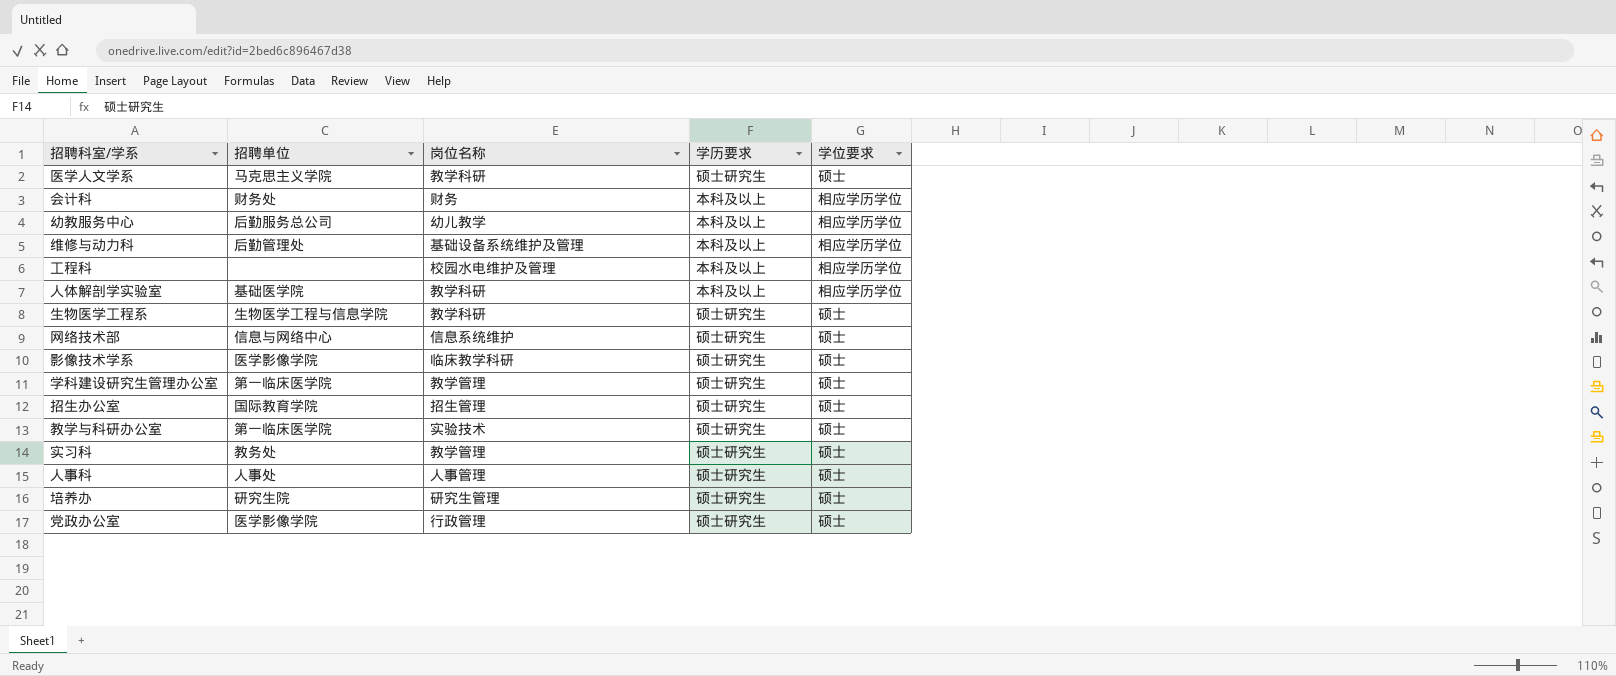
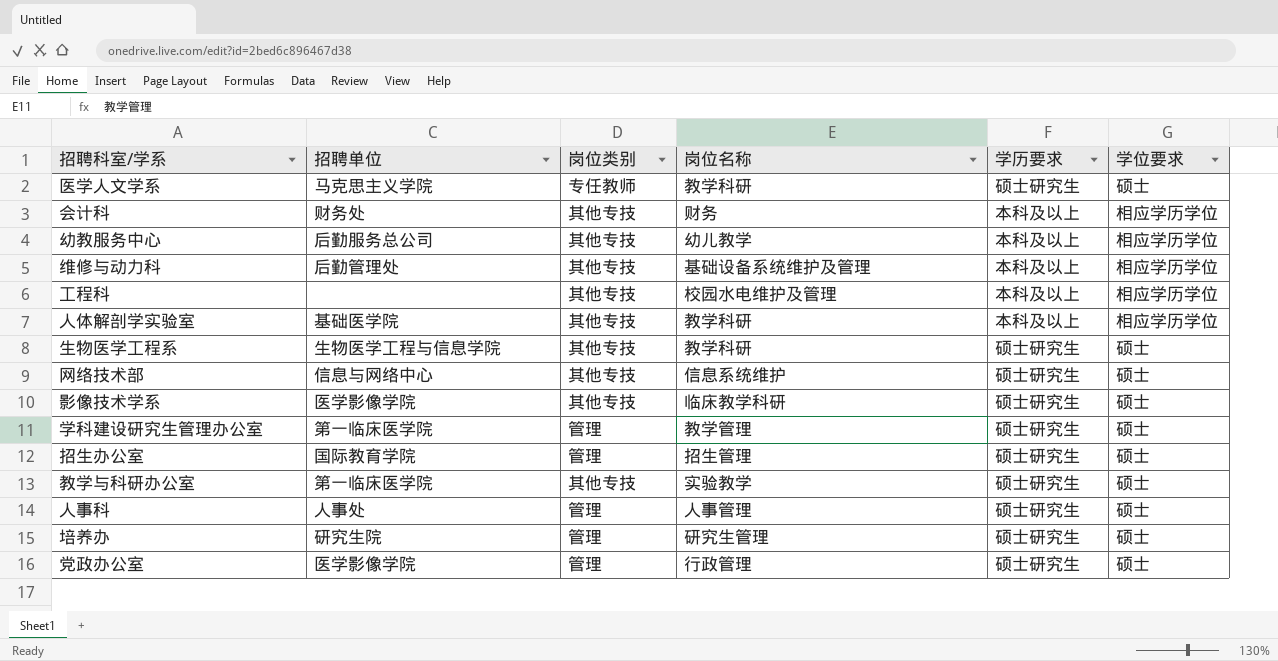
column 岗位类别 | position: none -> 3
row 实习科: 教务处 | 教学管理 | 硕士研究生 | 硕士 -> none
教学与科研办公室 | 岗位名称: 实验技术 -> 实验教学

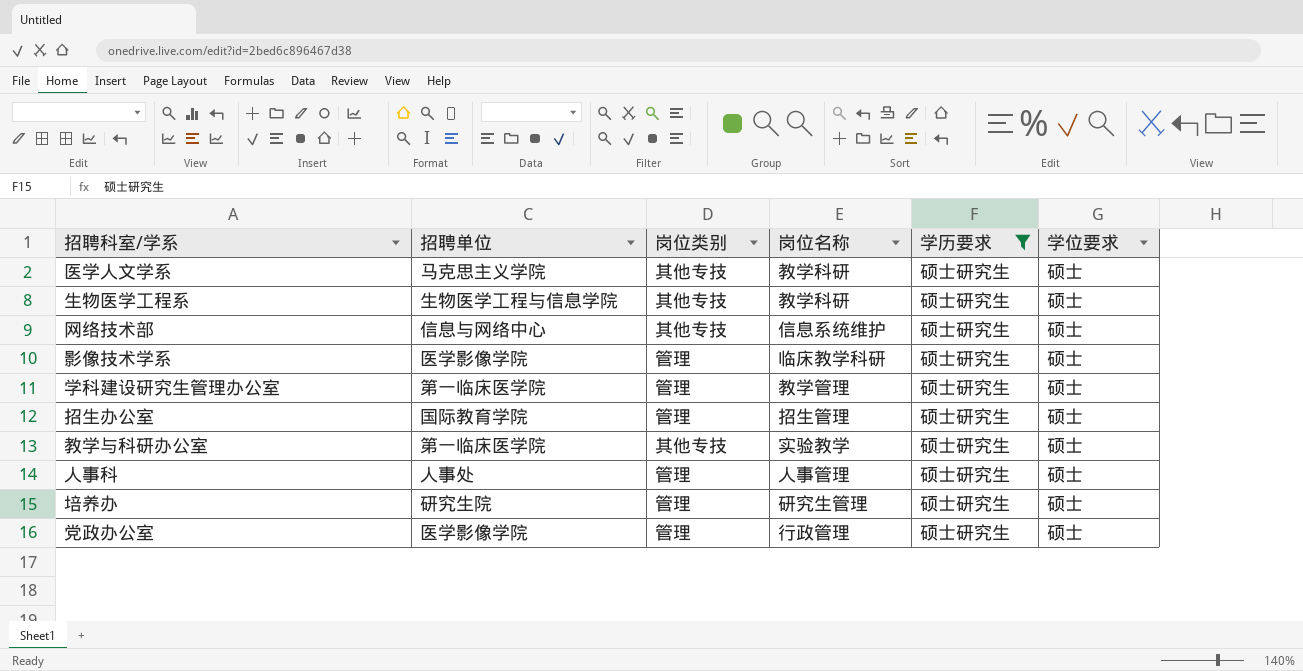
filter: none -> 学历要求 = 硕士研究生
医学人文学系 | 岗位类别: 专任教师 -> 其他专技
影像技术学系 | 岗位类别: 其他专技 -> 管理

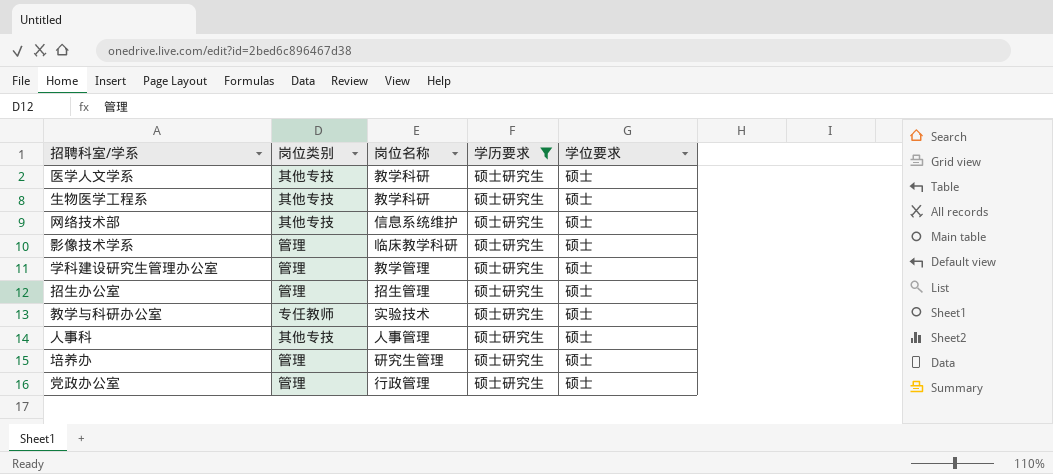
column 招聘单位 | position: 2 -> none
教学与科研办公室 | 岗位类别: 其他专技 -> 专任教师
教学与科研办公室 | 岗位名称: 实验教学 -> 实验技术
人事科 | 岗位类别: 管理 -> 其他专技

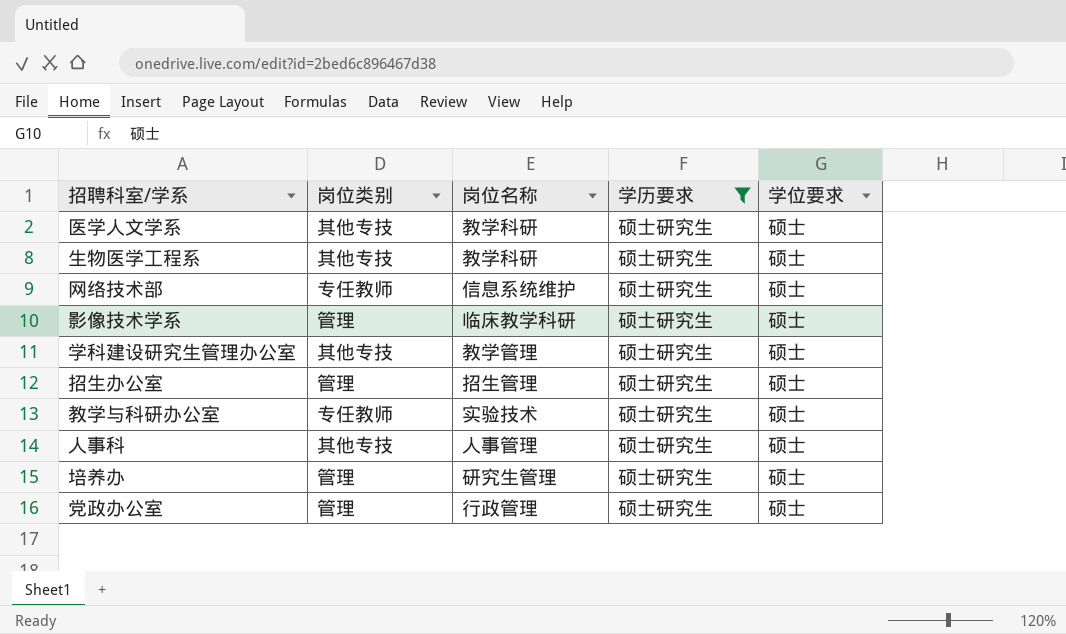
网络技术部 | 岗位类别: 其他专技 -> 专任教师
学科建设研究生管理办公室 | 岗位类别: 管理 -> 其他专技

